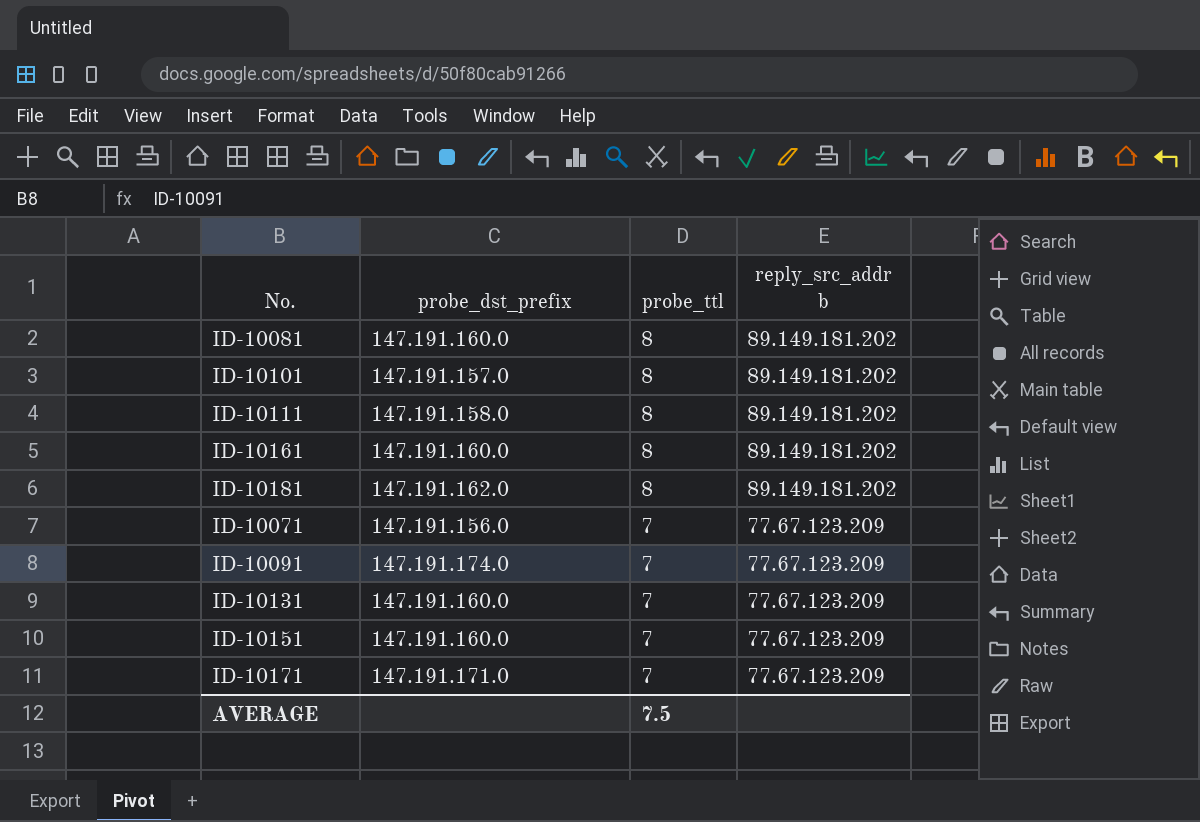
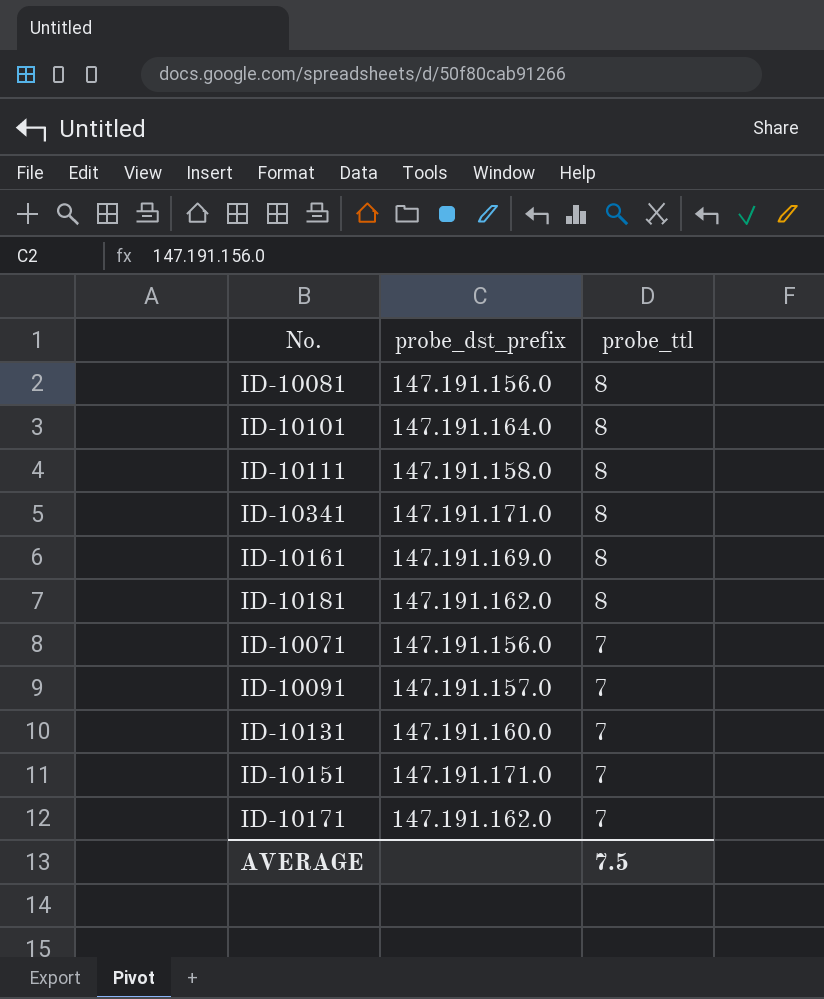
column reply_src_addr b | position: 4 -> none
ID-10081 | probe_dst_prefix: 147.191.160.0 -> 147.191.156.0
ID-10101 | probe_dst_prefix: 147.191.157.0 -> 147.191.164.0
row ID-10341: none -> 147.191.171.0 | 8
ID-10161 | probe_dst_prefix: 147.191.160.0 -> 147.191.169.0
ID-10091 | probe_dst_prefix: 147.191.174.0 -> 147.191.157.0
ID-10151 | probe_dst_prefix: 147.191.160.0 -> 147.191.171.0
ID-10171 | probe_dst_prefix: 147.191.171.0 -> 147.191.162.0

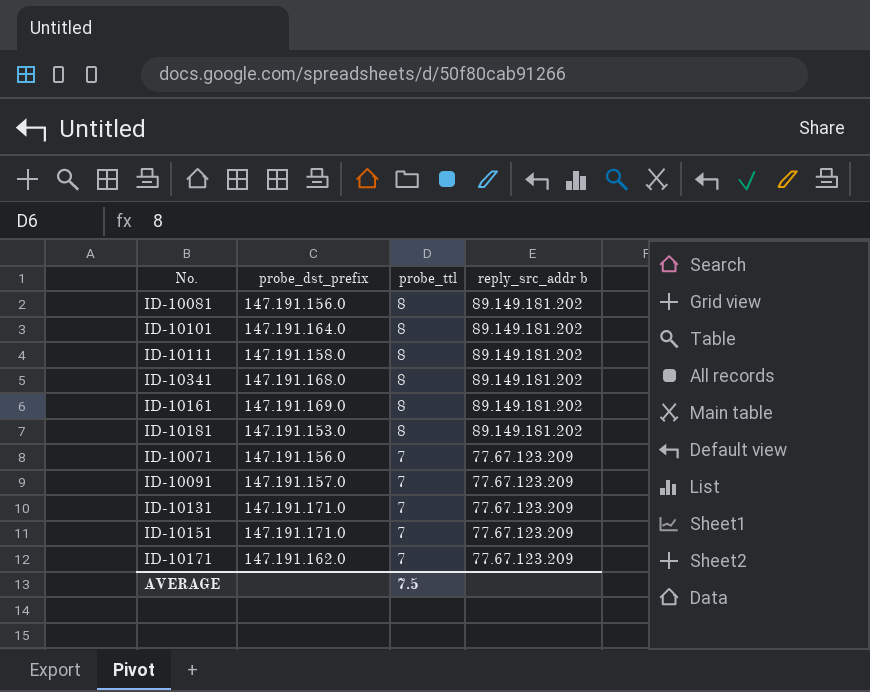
column reply_src_addr b | position: none -> 4
ID-10341 | probe_dst_prefix: 147.191.171.0 -> 147.191.168.0
ID-10181 | probe_dst_prefix: 147.191.162.0 -> 147.191.153.0
ID-10131 | probe_dst_prefix: 147.191.160.0 -> 147.191.171.0

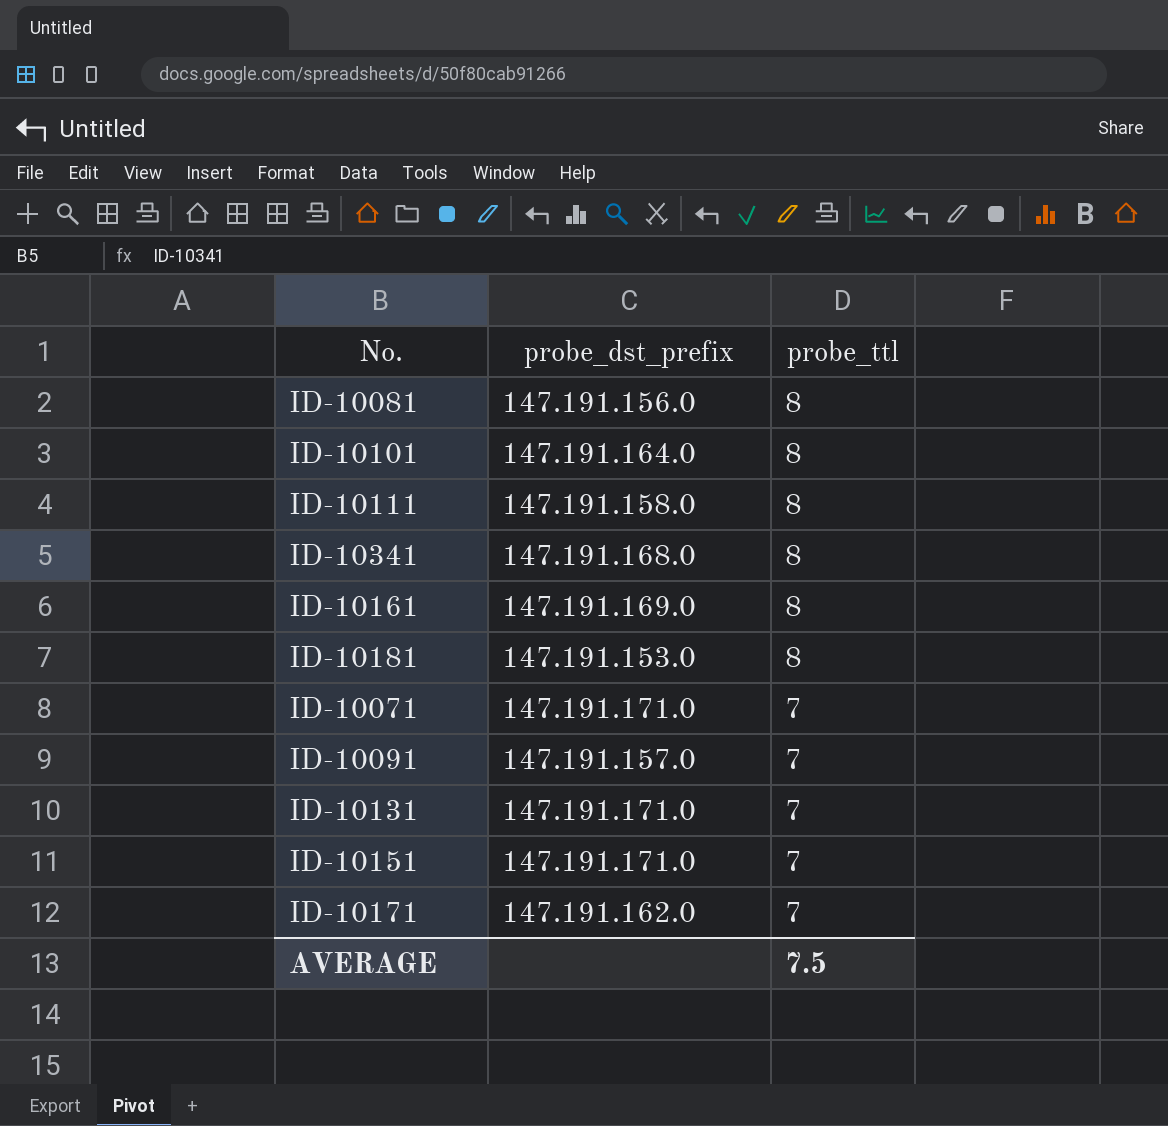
column reply_src_addr b | position: 4 -> none
ID-10071 | probe_dst_prefix: 147.191.156.0 -> 147.191.171.0

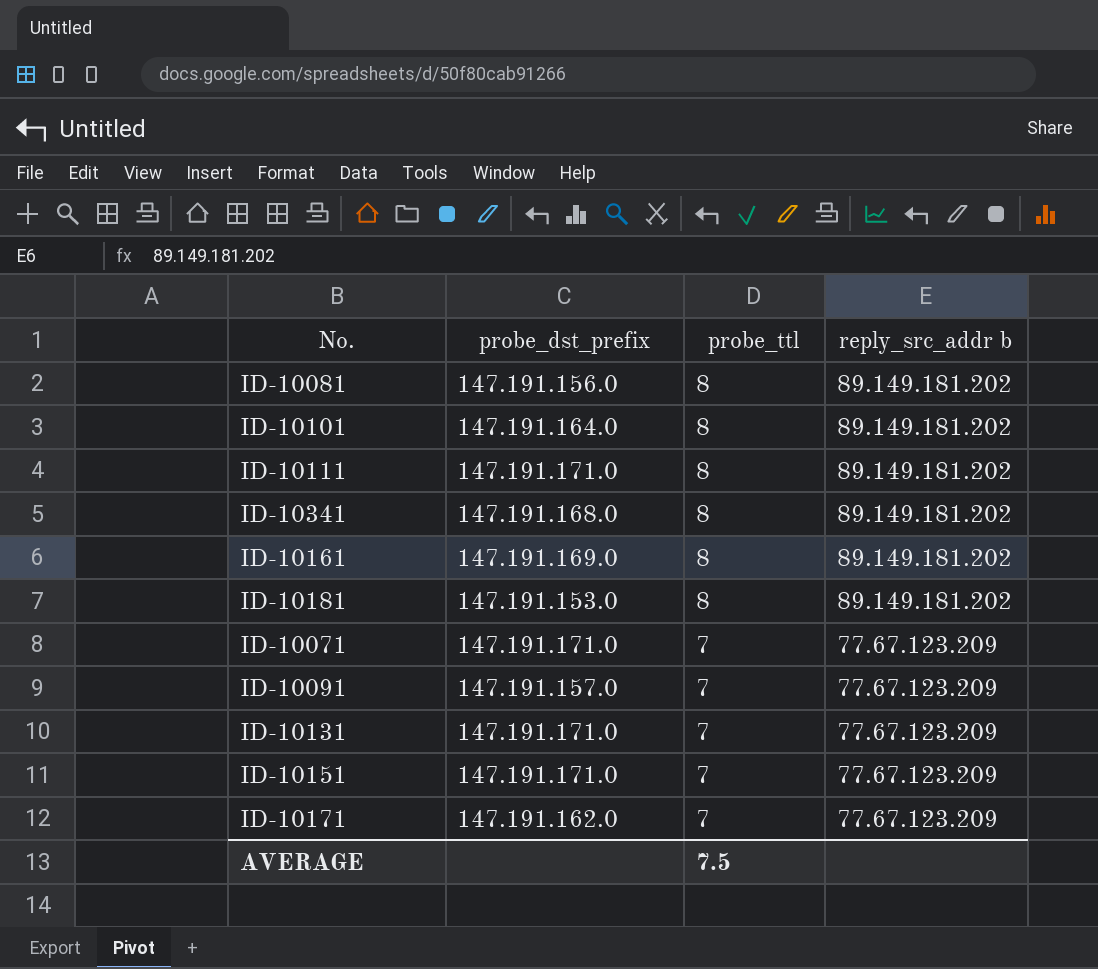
column reply_src_addr b | position: none -> 4
ID-10111 | probe_dst_prefix: 147.191.158.0 -> 147.191.171.0

